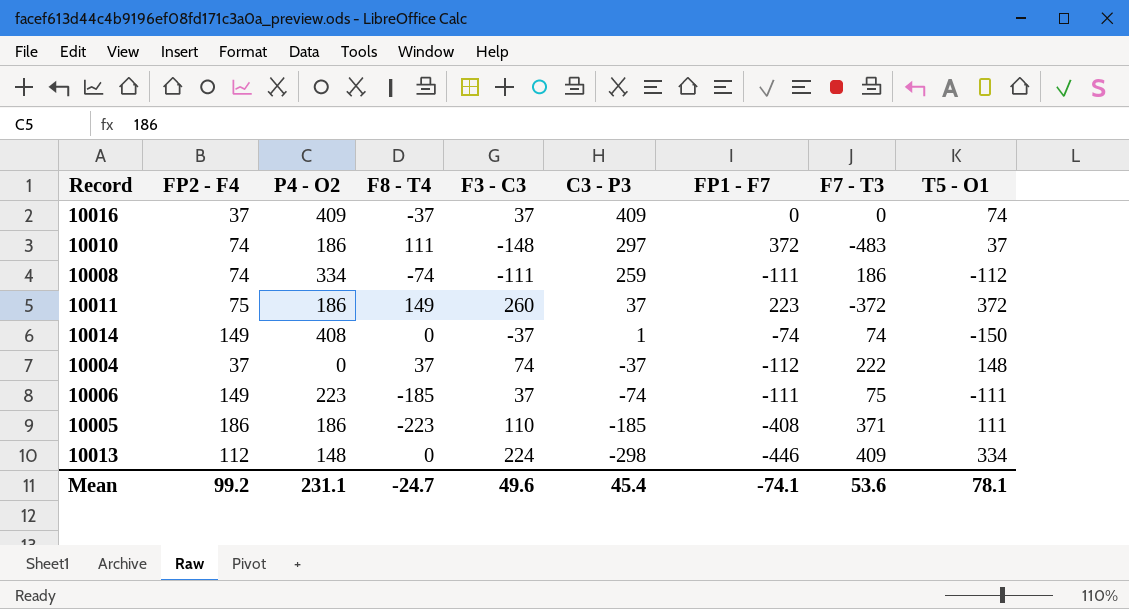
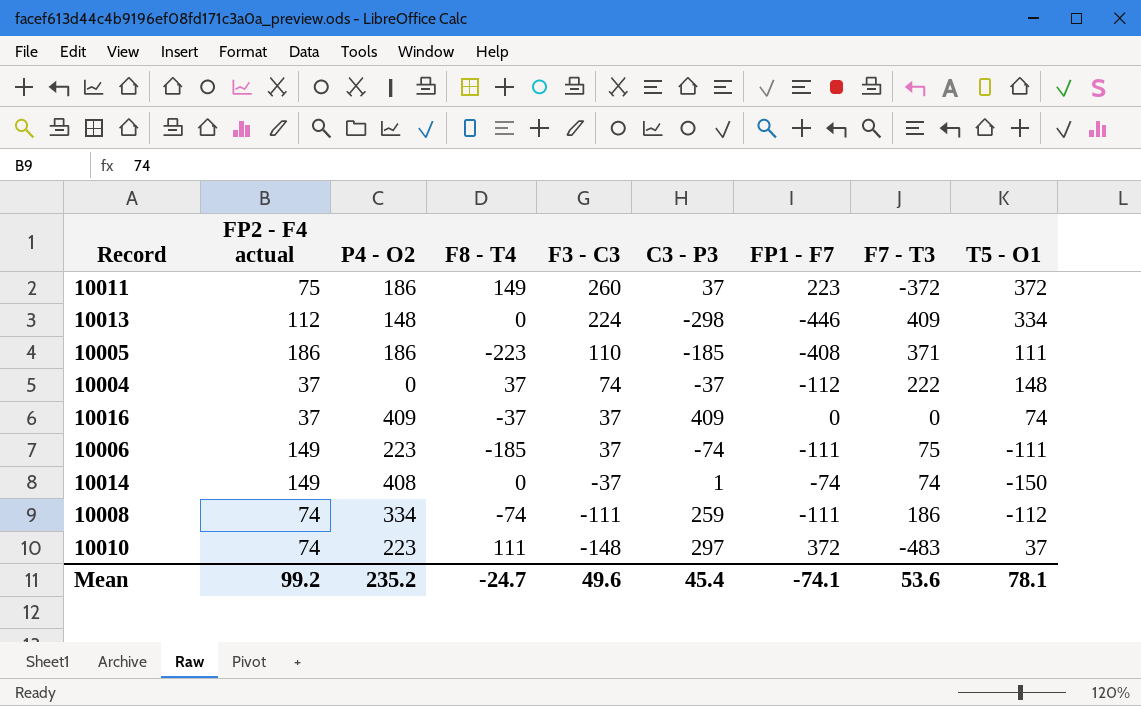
row order: C3 - P3 descending -> F3 - C3 descending
column name: FP2 - F4 -> FP2 - F4 actual
10010 | P4 - O2: 186 -> 223
Mean | P4 - O2: 231.1 -> 235.2

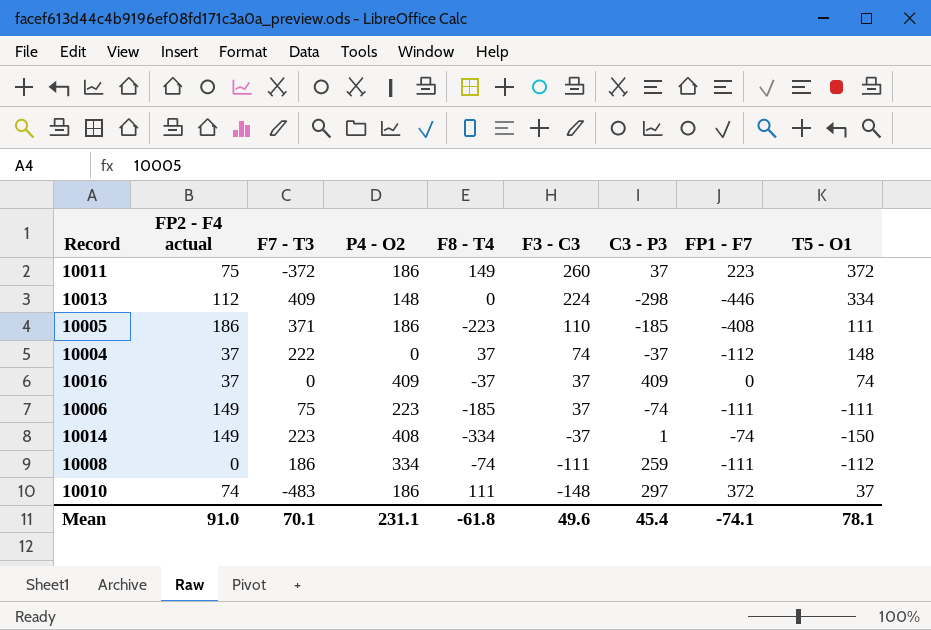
column F7 - T3 | position: 8 -> 3
10014 | F7 - T3: 74 -> 223
10014 | F8 - T4: 0 -> -334
10008 | FP2 - F4 actual: 74 -> 0
10010 | P4 - O2: 223 -> 186
Mean | FP2 - F4 actual: 99.2 -> 91.0
Mean | F7 - T3: 53.6 -> 70.1
Mean | P4 - O2: 235.2 -> 231.1
Mean | F8 - T4: -24.7 -> -61.8

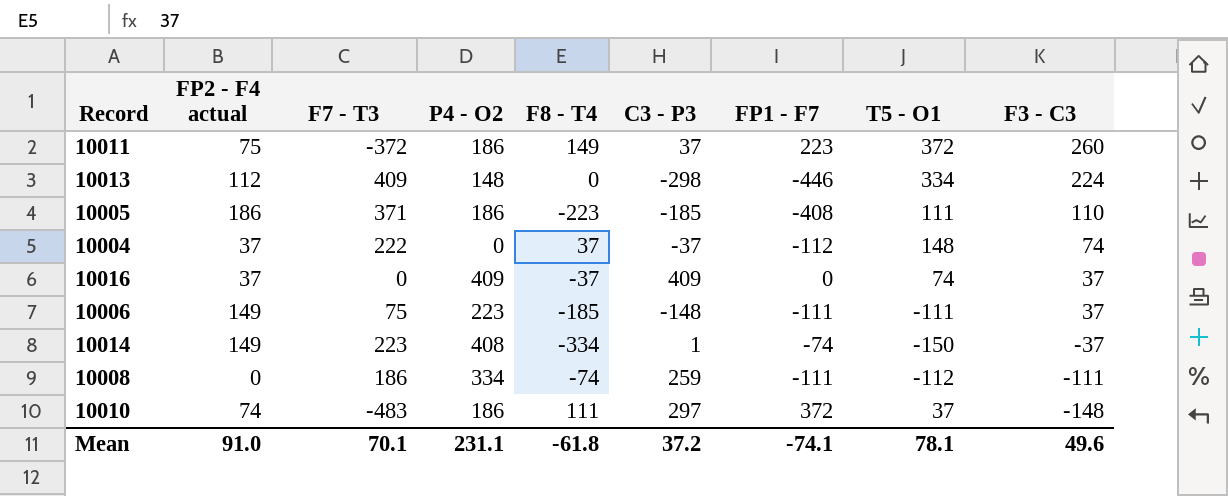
column F3 - C3 | position: 6 -> 9
10006 | C3 - P3: -74 -> -148
Mean | C3 - P3: 45.4 -> 37.2

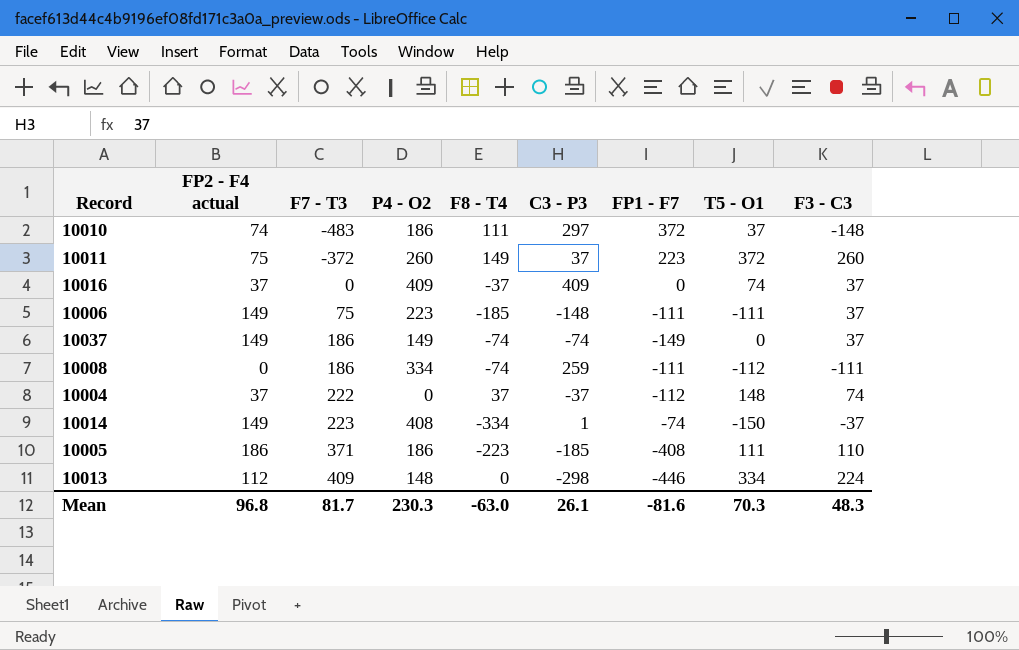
row order: F3 - C3 descending -> F7 - T3 ascending
10011 | P4 - O2: 186 -> 260
row 10037: none -> 149 | 186 | 149 | -74 | -74 | -149 | 0 | 37
Mean | FP2 - F4 actual: 91.0 -> 96.8
Mean | F7 - T3: 70.1 -> 81.7
Mean | P4 - O2: 231.1 -> 230.3
Mean | F8 - T4: -61.8 -> -63.0
Mean | C3 - P3: 37.2 -> 26.1
Mean | FP1 - F7: -74.1 -> -81.6
Mean | T5 - O1: 78.1 -> 70.3
Mean | F3 - C3: 49.6 -> 48.3

